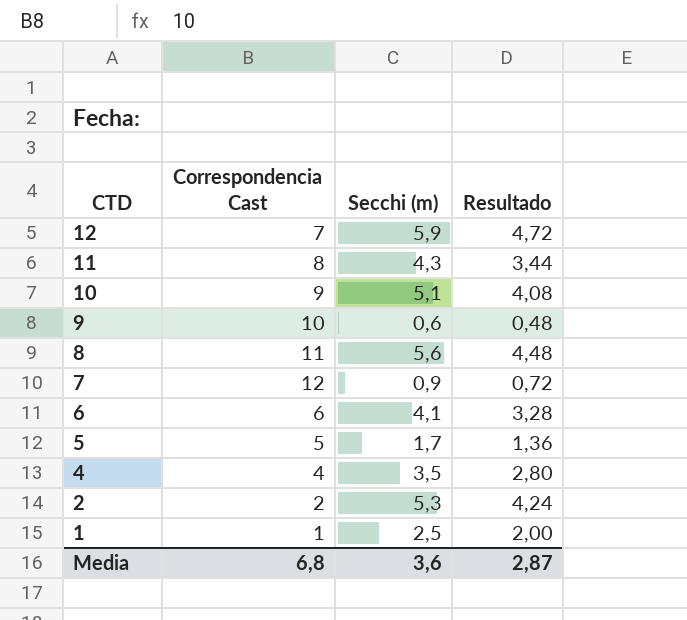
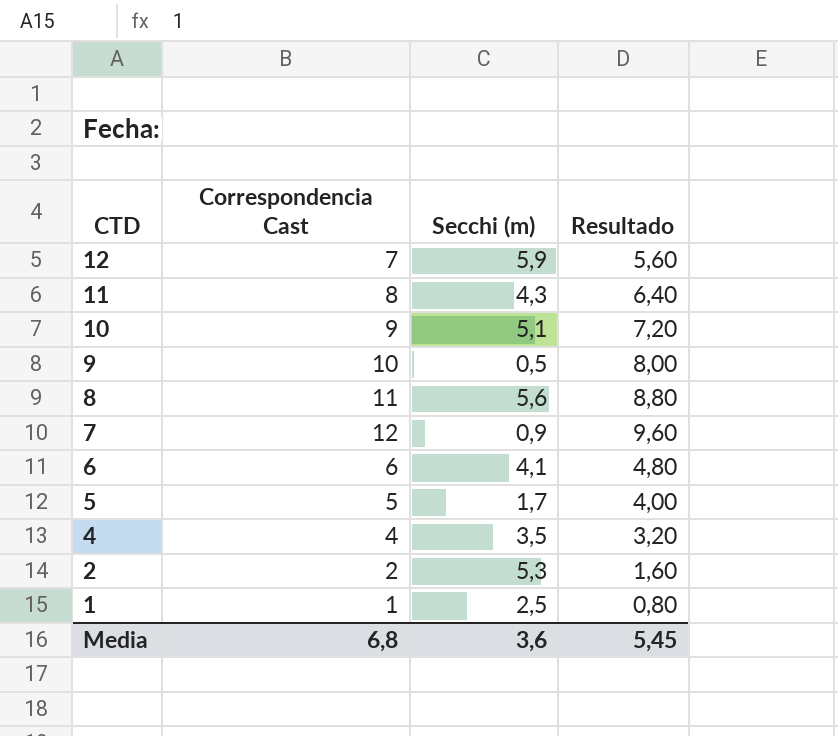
column Resultado | formula: [Secchi (m)] * 0,8 -> [Correspondencia Cast] * 0,8
9 | Secchi (m): 0,6 -> 0,5
Media | Resultado: 2,87 -> 5,45

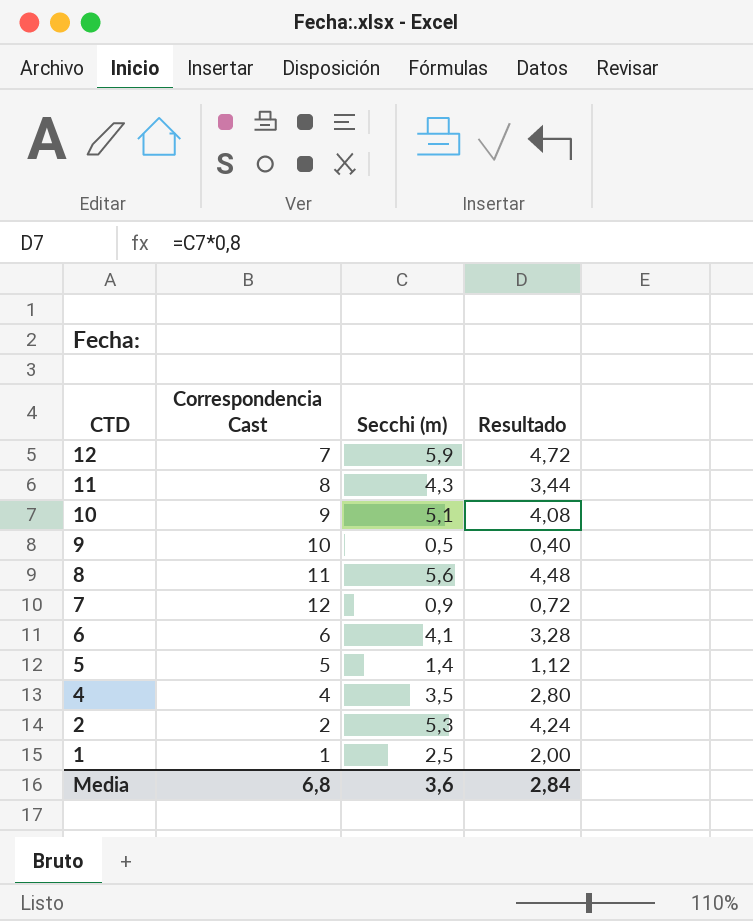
column Resultado | formula: [Correspondencia Cast] * 0,8 -> [Secchi (m)] * 0,8
5 | Secchi (m): 1,7 -> 1,4
Media | Resultado: 5,45 -> 2,84

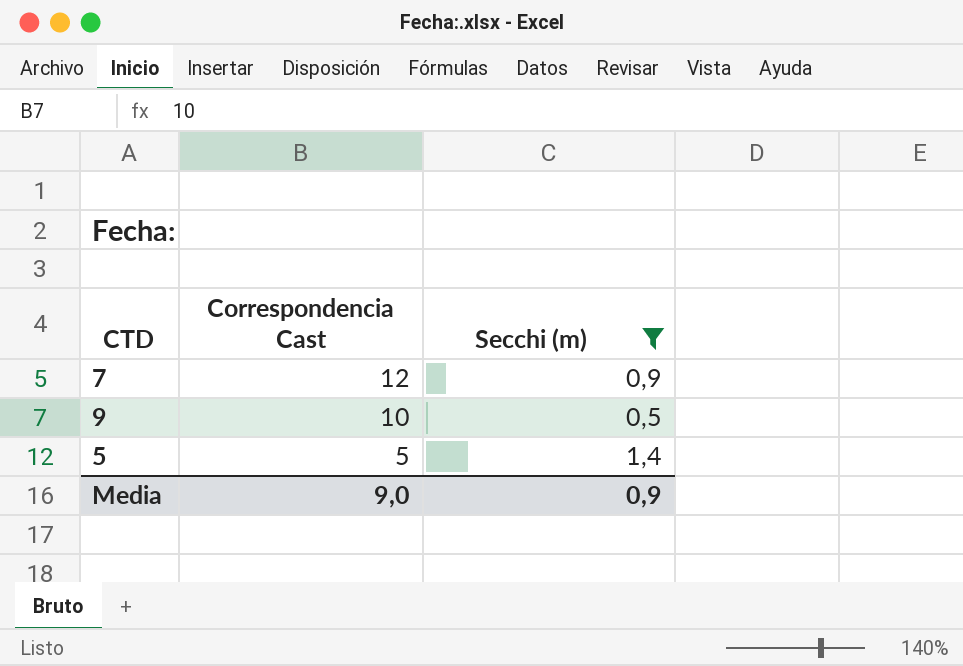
filter: none -> Secchi (m) <= 1,4
row order: CTD descending -> Correspondencia Cast descending
column Resultado | formula: [Secchi (m)] * 0,8 -> none
Media | Correspondencia Cast: 6,8 -> 9,0
Media | Secchi (m): 3,6 -> 0,9

